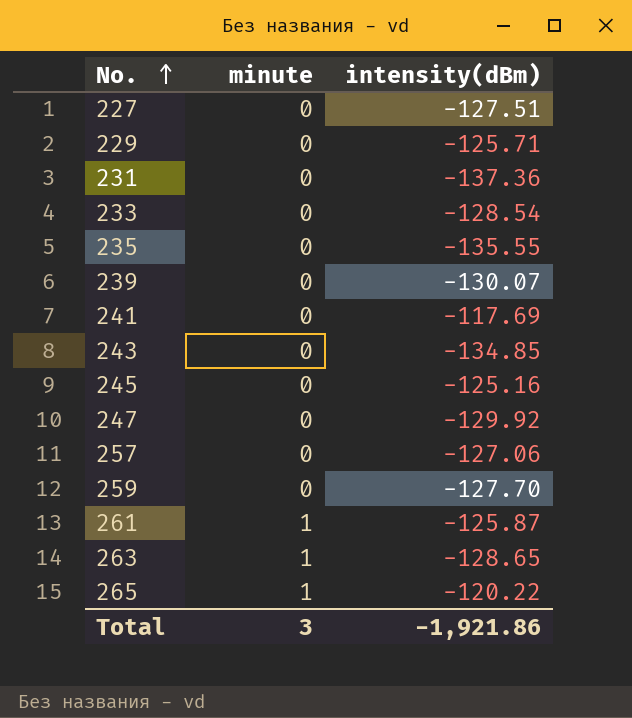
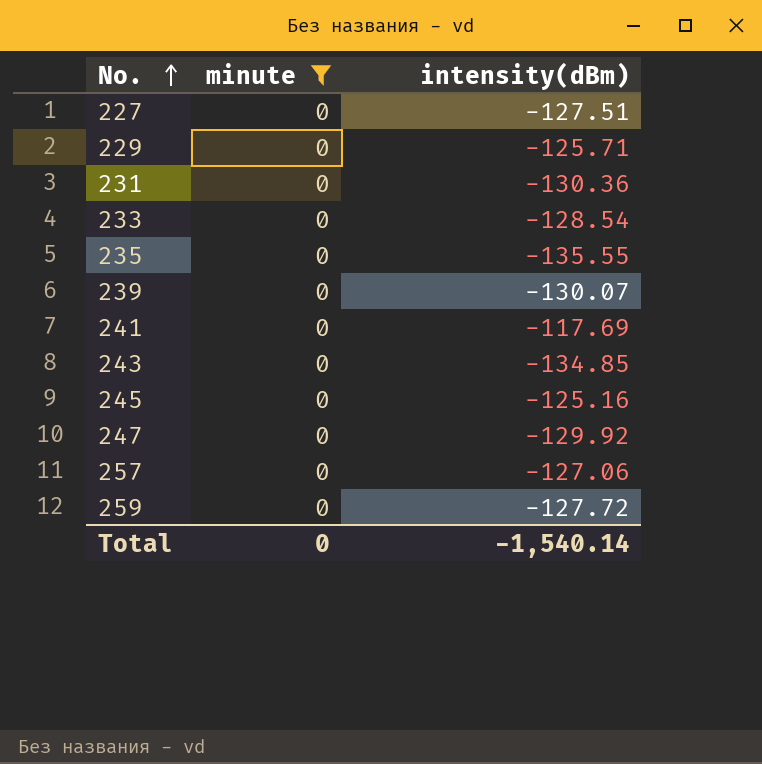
filter: none -> minute = 0
231 | intensity(dBm): -137.36 -> -130.36
259 | intensity(dBm): -127.70 -> -127.72
Total | minute: 3 -> 0
Total | intensity(dBm): -1,921.86 -> -1,540.14

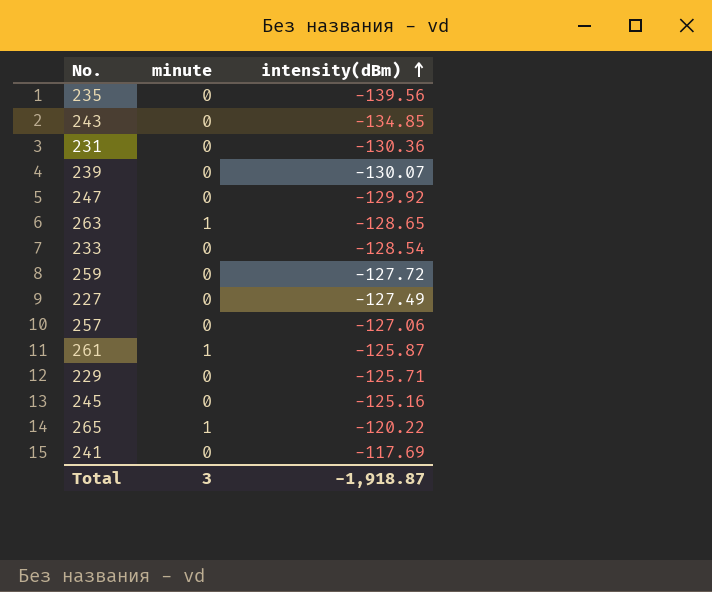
filter: minute = 0 -> none
row order: No. ascending -> intensity(dBm) ascending
235 | intensity(dBm): -135.55 -> -139.56
227 | intensity(dBm): -127.51 -> -127.49
Total | minute: 0 -> 3
Total | intensity(dBm): -1,540.14 -> -1,918.87

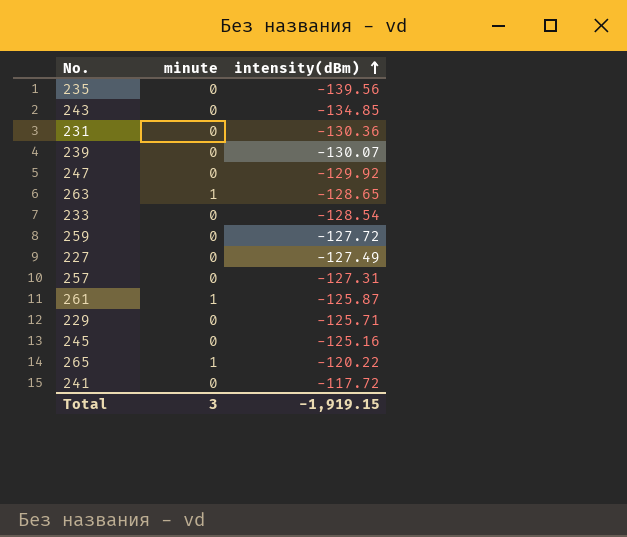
257 | intensity(dBm): -127.06 -> -127.31
241 | intensity(dBm): -117.69 -> -117.72
Total | intensity(dBm): -1,918.87 -> -1,919.15

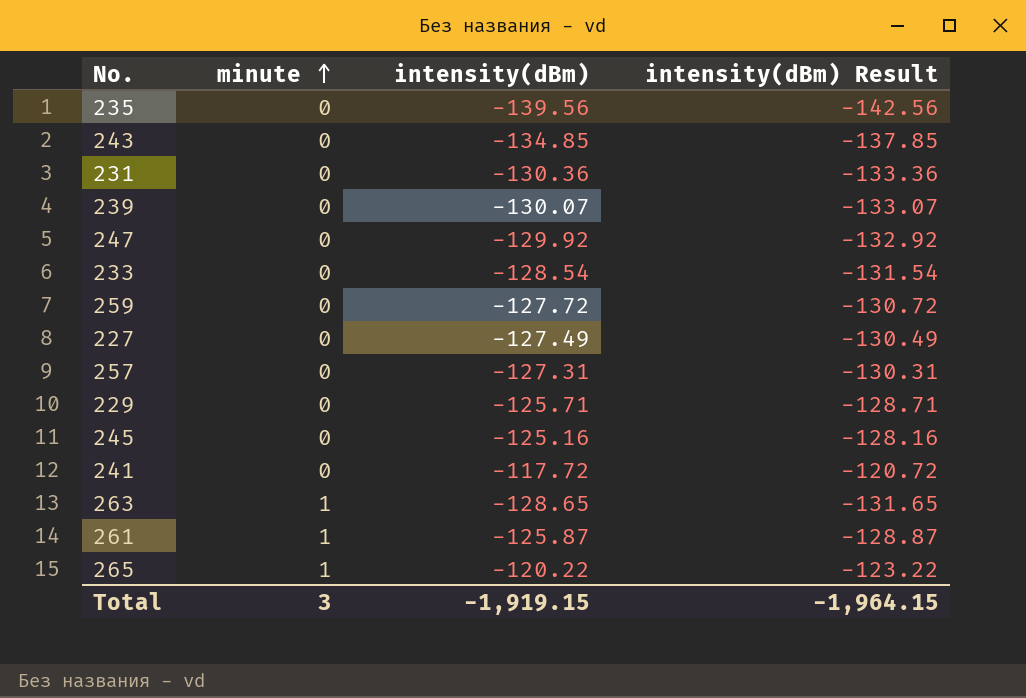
row order: intensity(dBm) ascending -> minute ascending
column intensity(dBm) Result | formula: none -> [intensity(dBm)] - 3

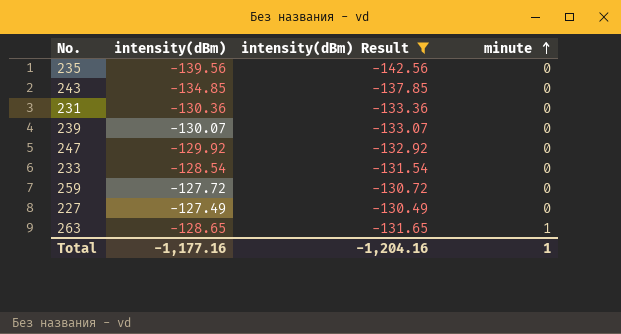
filter: none -> intensity(dBm) Result <= -130.49
column minute | position: 2 -> 4
Total | intensity(dBm): -1,919.15 -> -1,177.16
Total | intensity(dBm) Result: -1,964.15 -> -1,204.16
Total | minute: 3 -> 1

